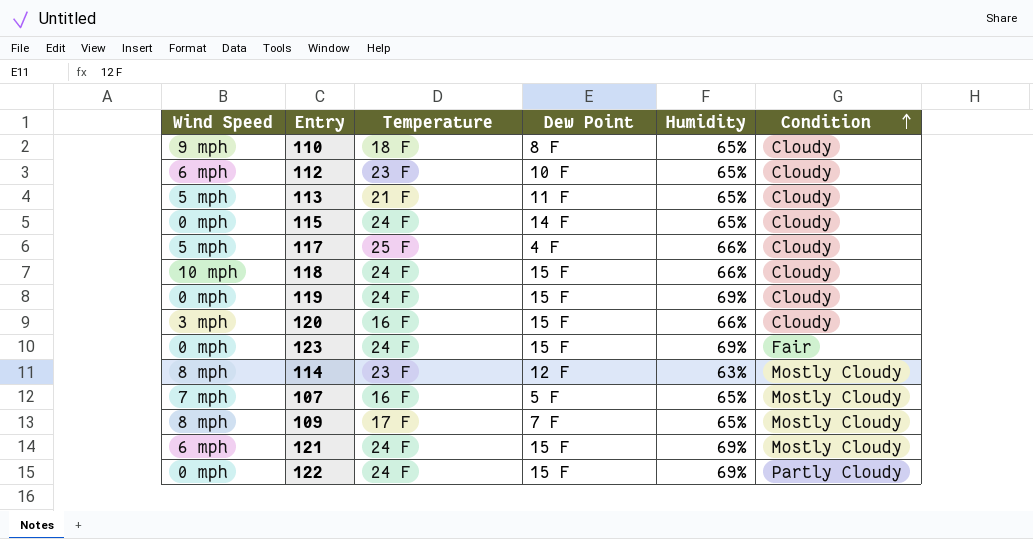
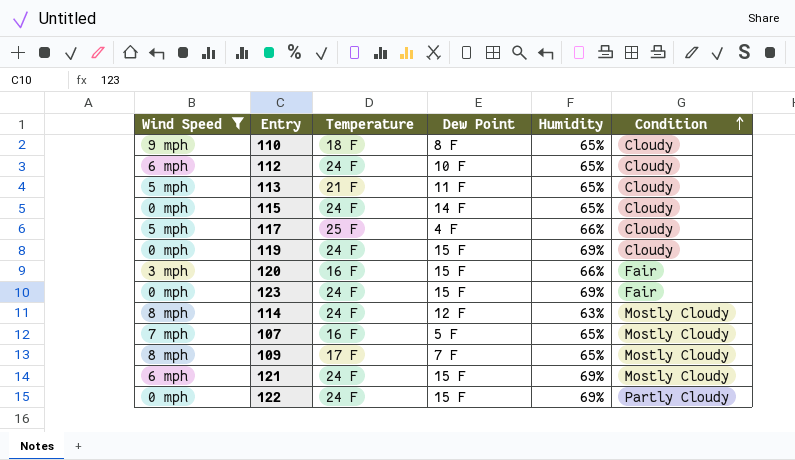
filter: none -> Wind Speed != 10 mph
112 | Temperature: 23 F -> 24 F
120 | Condition: Cloudy -> Fair
114 | Temperature: 23 F -> 24 F

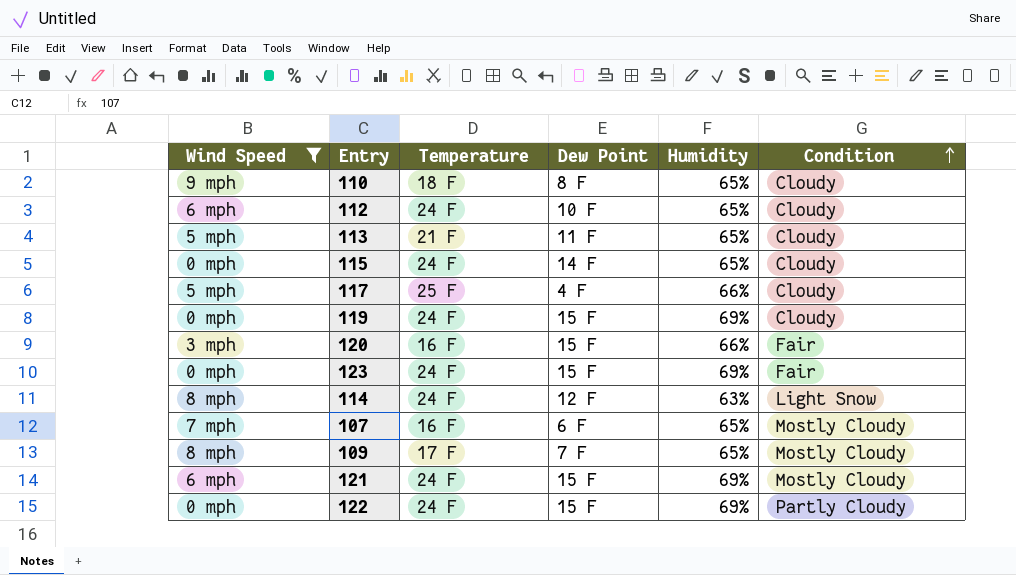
114 | Condition: Mostly Cloudy -> Light Snow
107 | Dew Point: 5 F -> 6 F

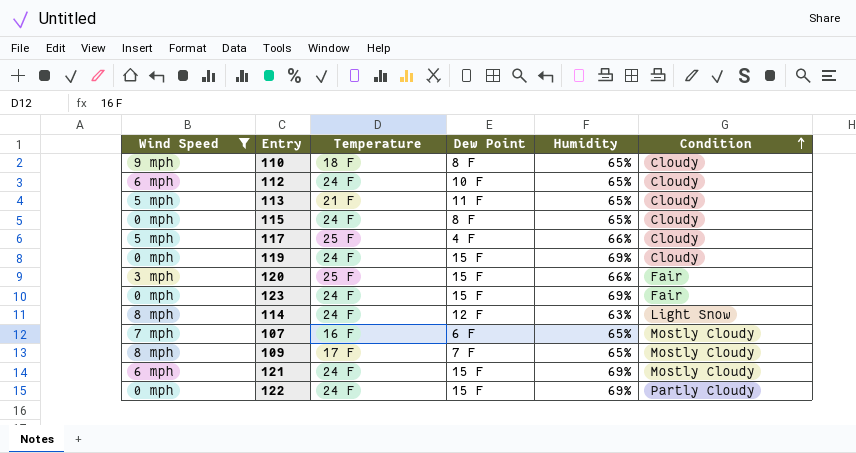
115 | Dew Point: 14 F -> 8 F
120 | Temperature: 16 F -> 25 F

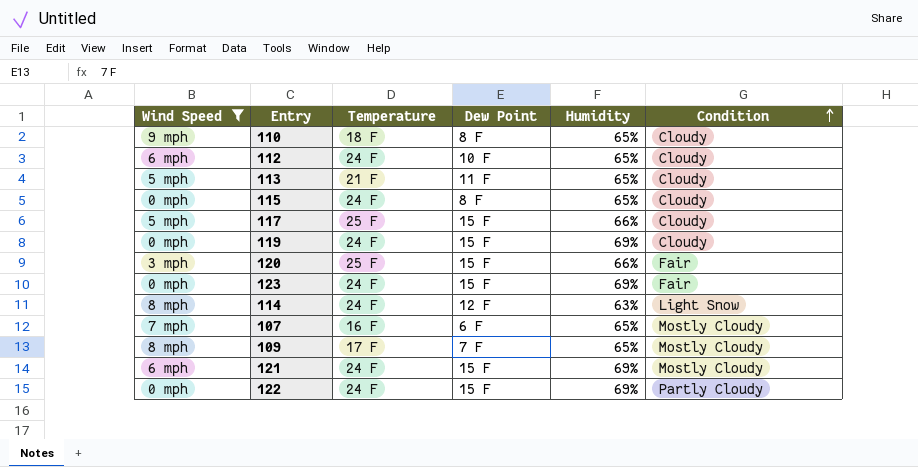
117 | Dew Point: 4 F -> 15 F

